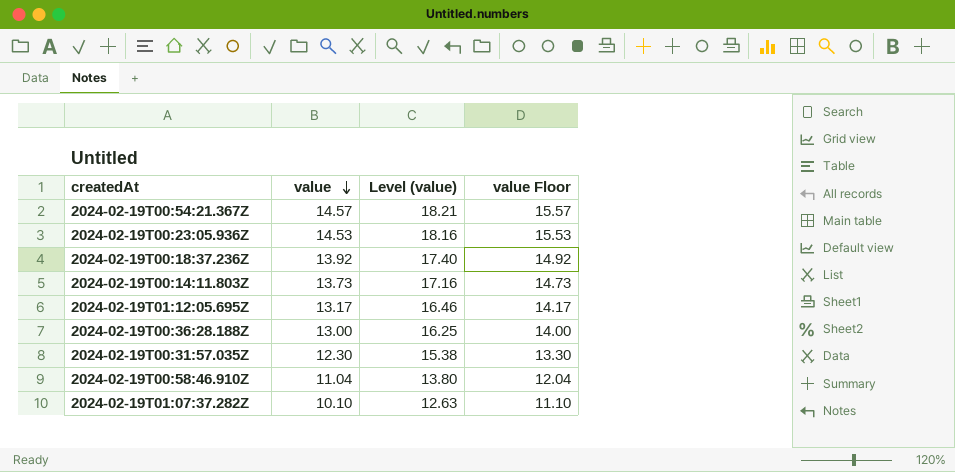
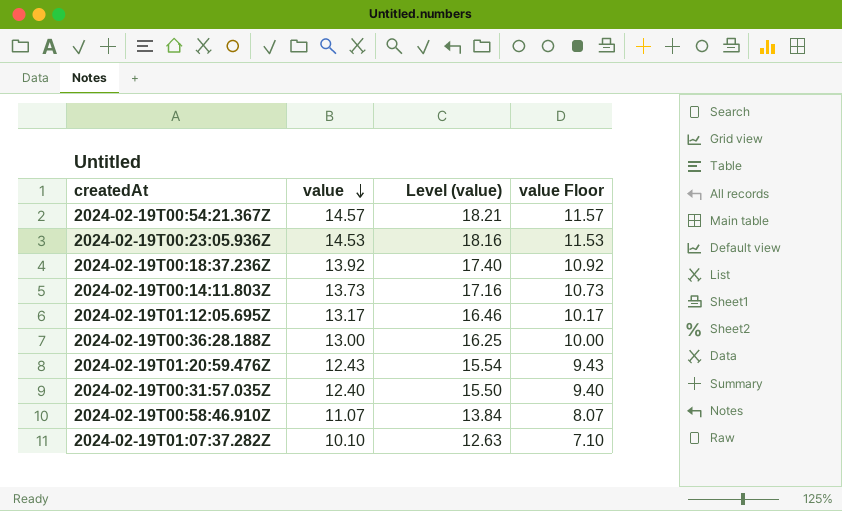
column value Floor | formula: [value] + 1 -> [value] - 3
row 2024-02-19T01:20:59.476Z: none -> 12.43 | 15.54 | 9.43
2024-02-19T00:31:57.035Z | value: 12.30 -> 12.40
2024-02-19T00:31:57.035Z | Level (value): 15.38 -> 15.50
2024-02-19T00:58:46.910Z | value: 11.04 -> 11.07
2024-02-19T00:58:46.910Z | Level (value): 13.80 -> 13.84

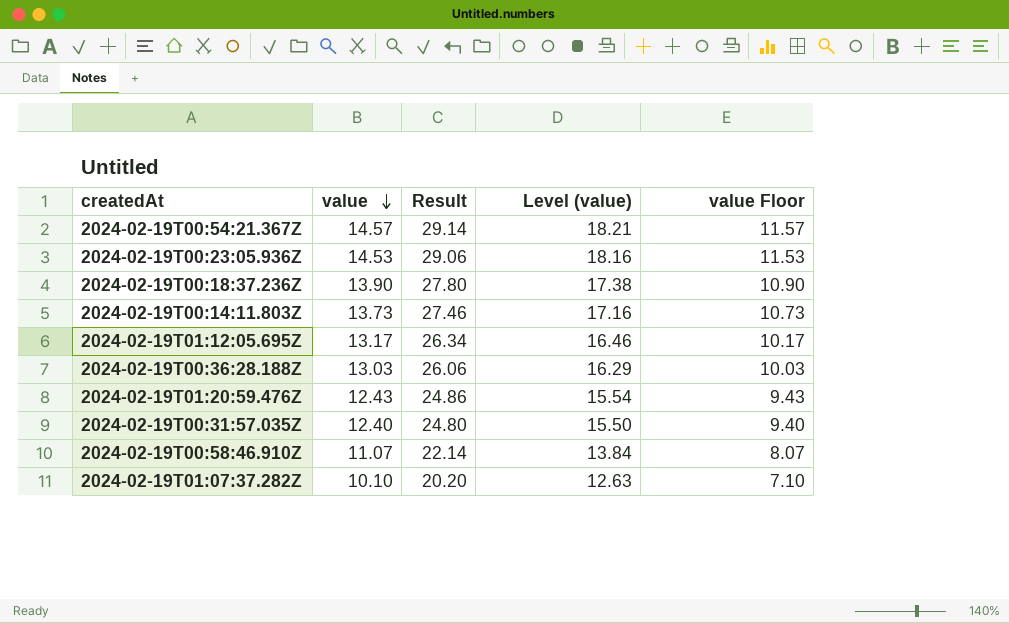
column Result | formula: none -> [value] * 2
2024-02-19T00:18:37.236Z | value: 13.92 -> 13.90
2024-02-19T00:18:37.236Z | Level (value): 17.40 -> 17.38
2024-02-19T00:18:37.236Z | value Floor: 10.92 -> 10.90
2024-02-19T00:36:28.188Z | value: 13.00 -> 13.03
2024-02-19T00:36:28.188Z | Level (value): 16.25 -> 16.29
2024-02-19T00:36:28.188Z | value Floor: 10.00 -> 10.03

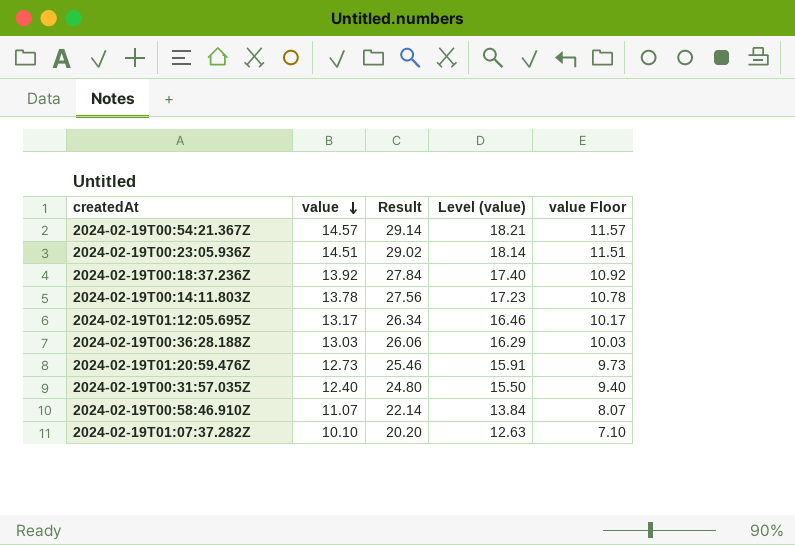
2024-02-19T00:23:05.936Z | value: 14.53 -> 14.51
2024-02-19T00:23:05.936Z | Result: 29.06 -> 29.02
2024-02-19T00:23:05.936Z | Level (value): 18.16 -> 18.14
2024-02-19T00:23:05.936Z | value Floor: 11.53 -> 11.51
2024-02-19T00:18:37.236Z | value: 13.90 -> 13.92
2024-02-19T00:18:37.236Z | Result: 27.80 -> 27.84
2024-02-19T00:18:37.236Z | Level (value): 17.38 -> 17.40
2024-02-19T00:18:37.236Z | value Floor: 10.90 -> 10.92
2024-02-19T00:14:11.803Z | value: 13.73 -> 13.78
2024-02-19T00:14:11.803Z | Result: 27.46 -> 27.56
2024-02-19T00:14:11.803Z | Level (value): 17.16 -> 17.23
2024-02-19T00:14:11.803Z | value Floor: 10.73 -> 10.78
2024-02-19T01:20:59.476Z | value: 12.43 -> 12.73
2024-02-19T01:20:59.476Z | Result: 24.86 -> 25.46
2024-02-19T01:20:59.476Z | Level (value): 15.54 -> 15.91
2024-02-19T01:20:59.476Z | value Floor: 9.43 -> 9.73

